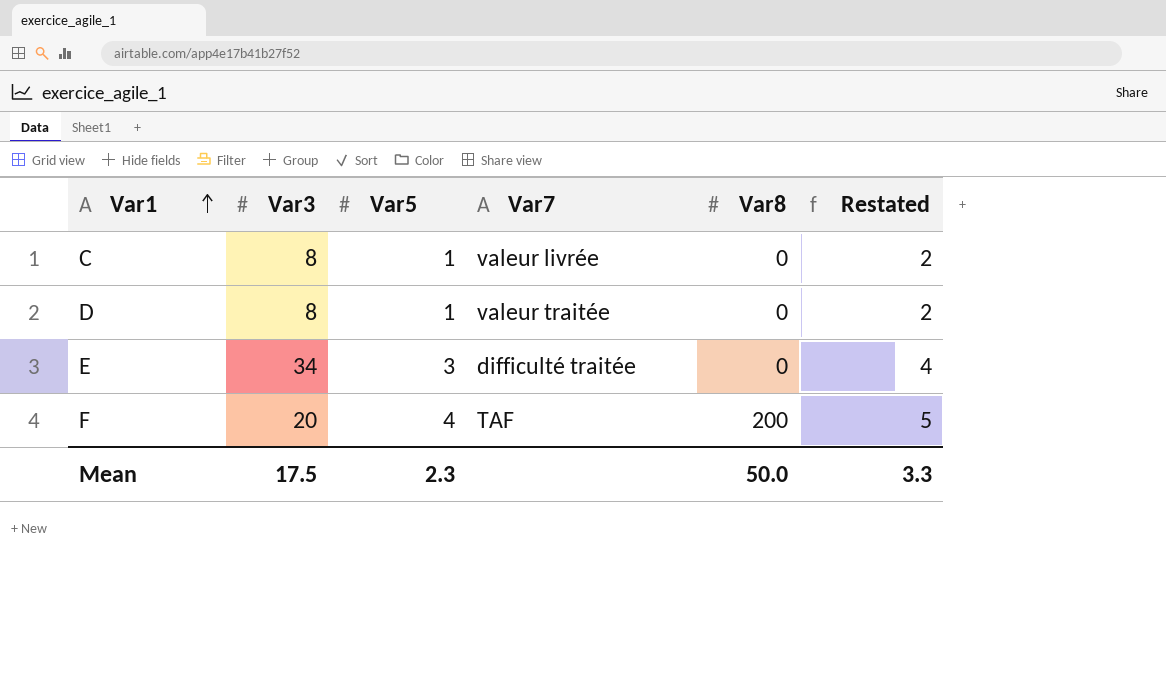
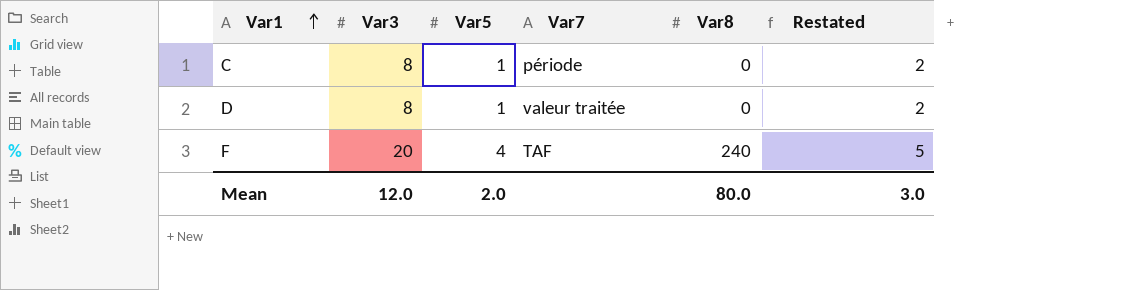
row E: 34 | 3 | difficulté traitée | 0 | 4 -> none
C | Var7: valeur livrée -> période
F | Var8: 200 -> 240
Mean | Var3: 17.5 -> 12.0
Mean | Var5: 2.3 -> 2.0
Mean | Var8: 50.0 -> 80.0
Mean | Restated: 3.3 -> 3.0

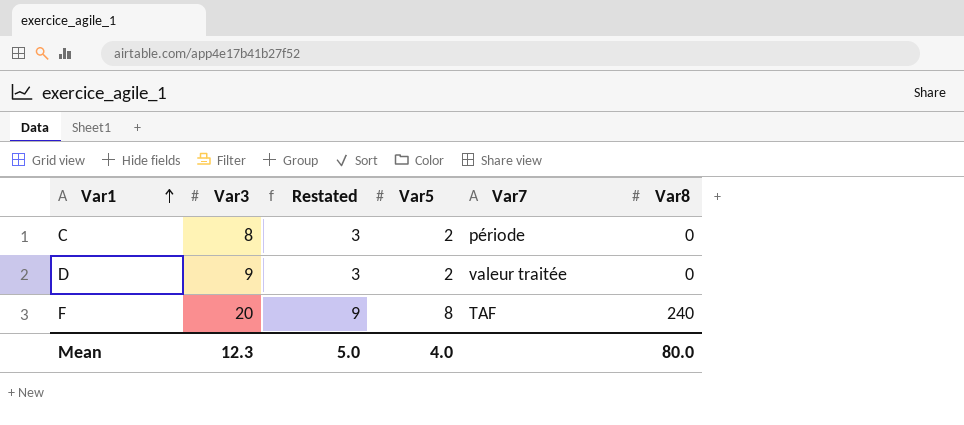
column Restated | position: 6 -> 3
C | Restated: 2 -> 3
C | Var5: 1 -> 2
D | Var3: 8 -> 9
D | Restated: 2 -> 3
D | Var5: 1 -> 2
F | Restated: 5 -> 9
F | Var5: 4 -> 8
Mean | Var3: 12.0 -> 12.3
Mean | Restated: 3.0 -> 5.0
Mean | Var5: 2.0 -> 4.0

